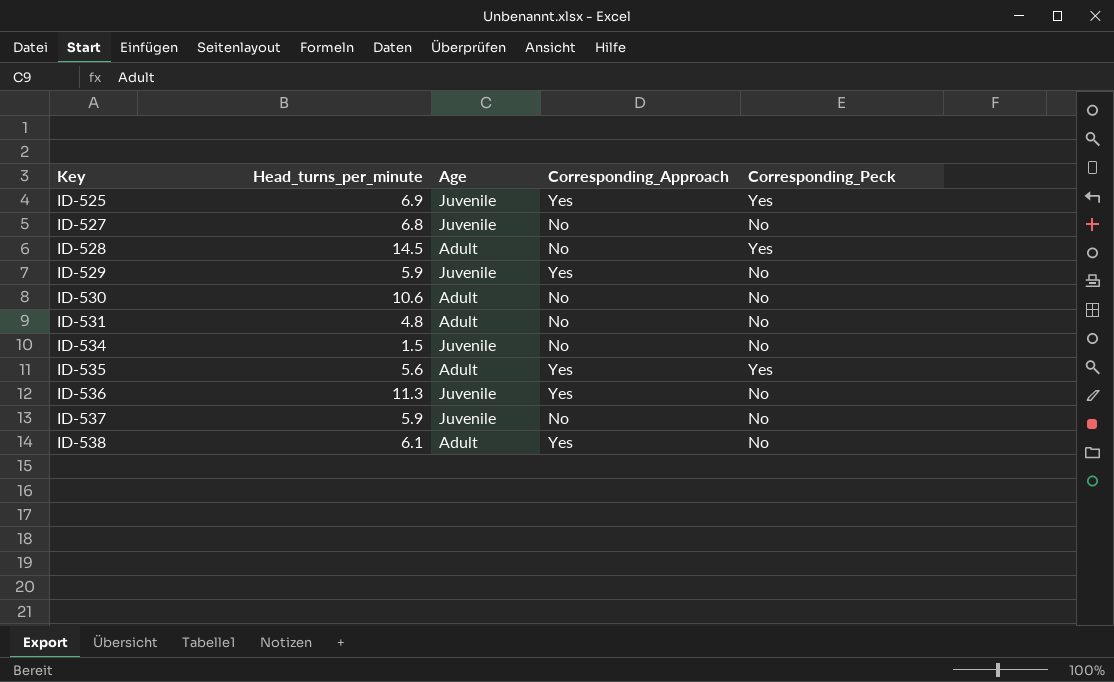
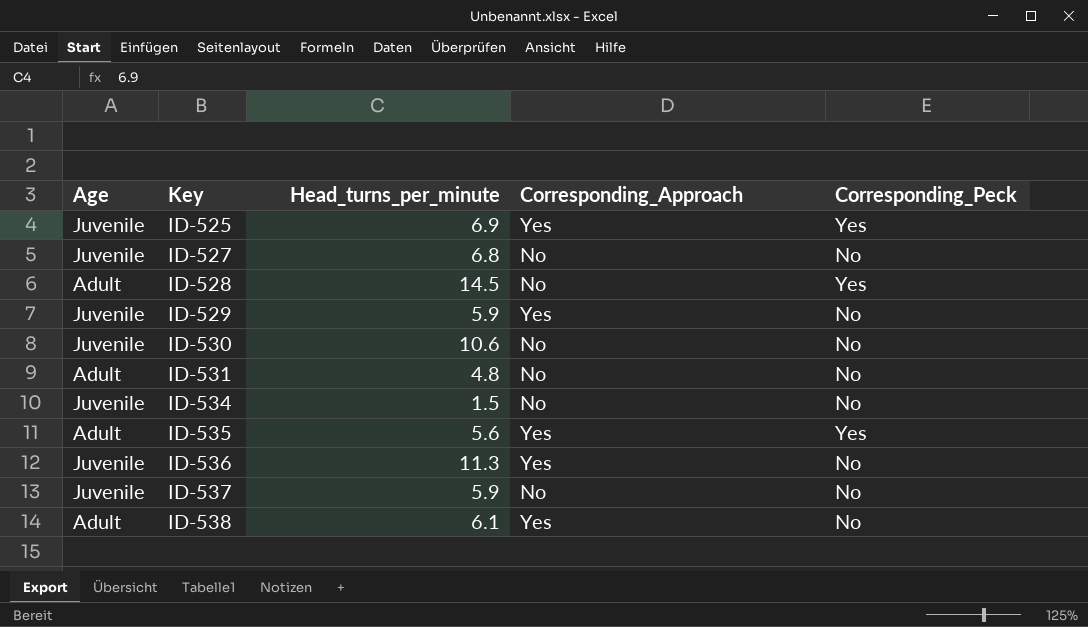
column Age | position: 3 -> 1
ID-530 | Age: Adult -> Juvenile

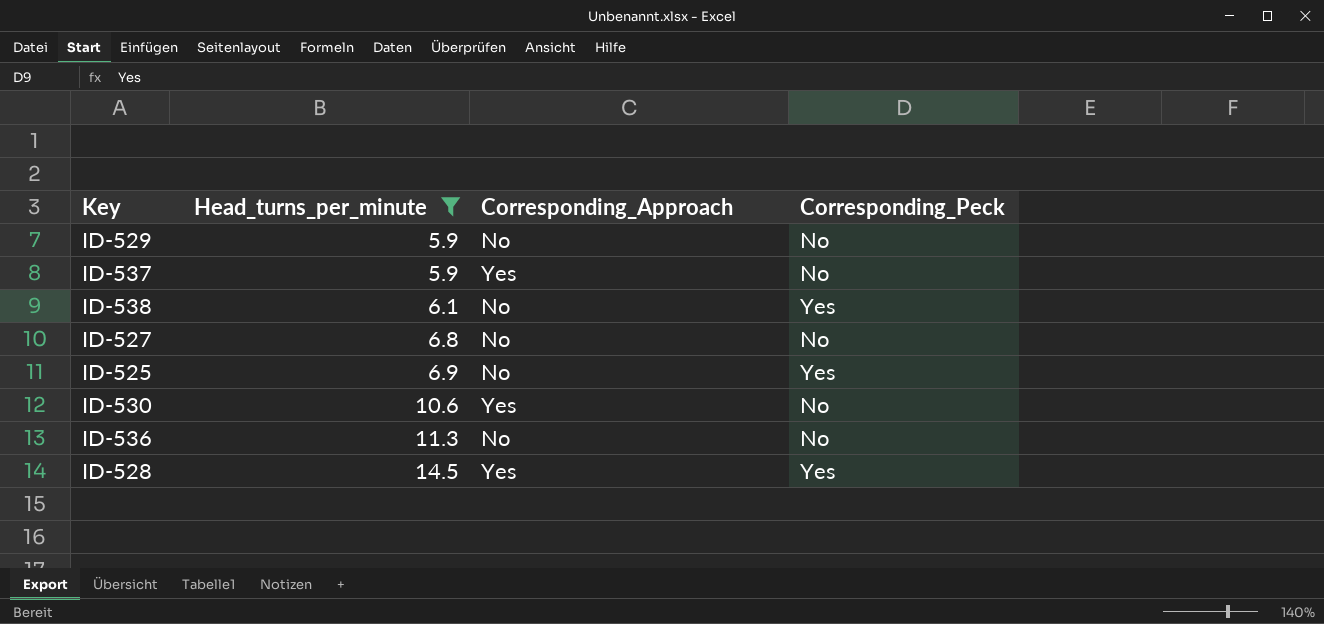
filter: none -> Head_turns_per_minute >= 5.9
row order: Key ascending -> Head_turns_per_minute ascending
column Age | position: 1 -> none
ID-529 | Corresponding_Approach: Yes -> No
ID-537 | Corresponding_Approach: No -> Yes
ID-538 | Corresponding_Approach: Yes -> No
ID-538 | Corresponding_Peck: No -> Yes
ID-525 | Corresponding_Approach: Yes -> No
ID-530 | Corresponding_Approach: No -> Yes
ID-536 | Corresponding_Approach: Yes -> No
ID-528 | Corresponding_Approach: No -> Yes

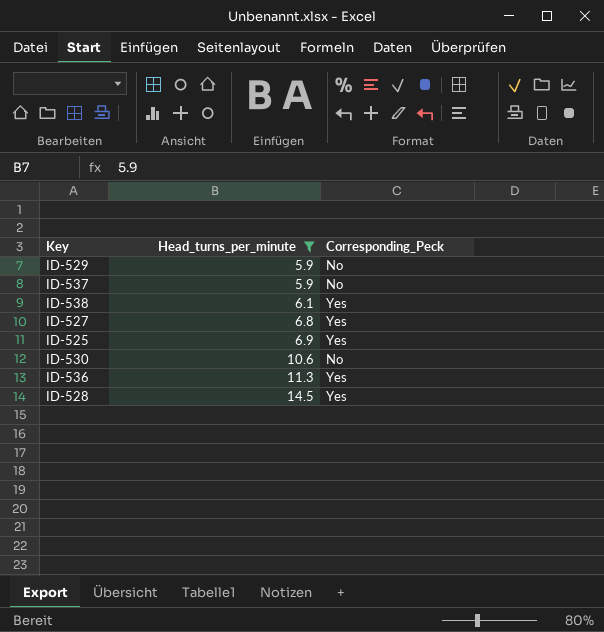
column Corresponding_Approach | position: 3 -> none
ID-527 | Corresponding_Peck: No -> Yes
ID-536 | Corresponding_Peck: No -> Yes

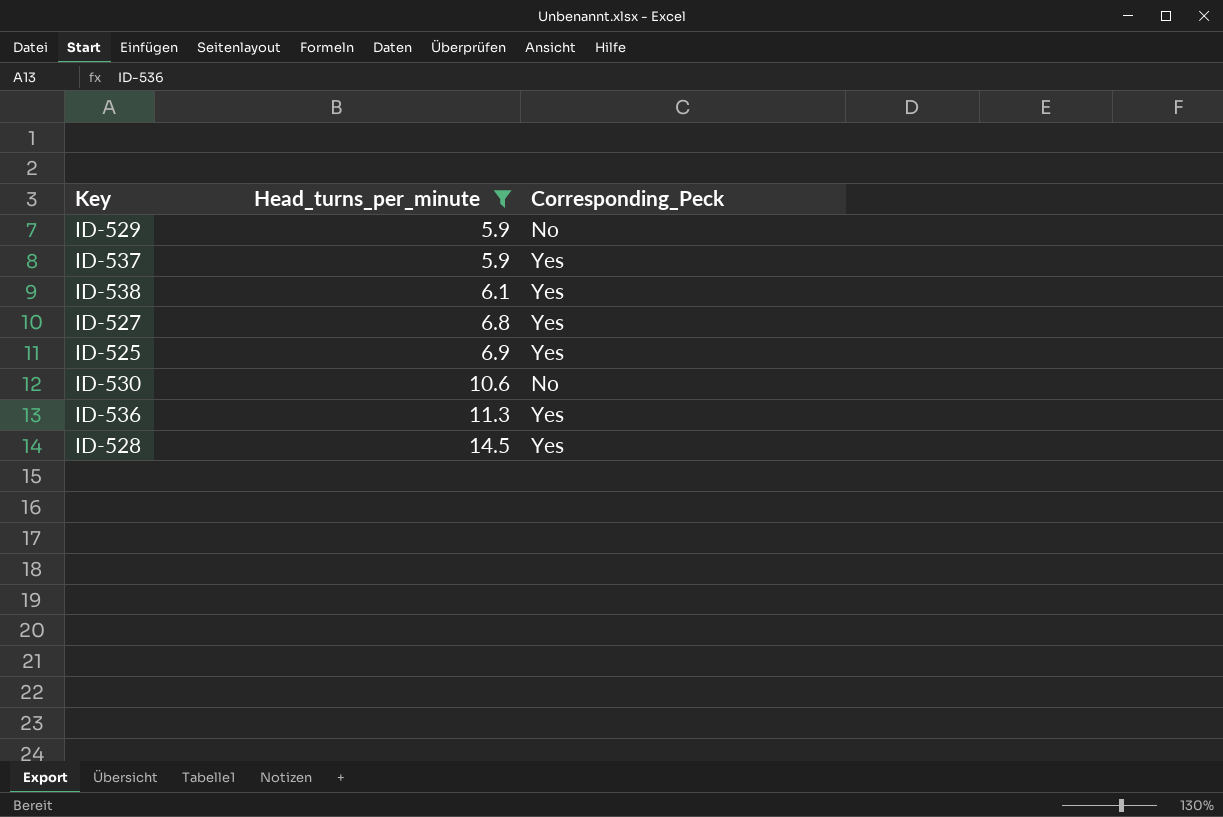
ID-537 | Corresponding_Peck: No -> Yes

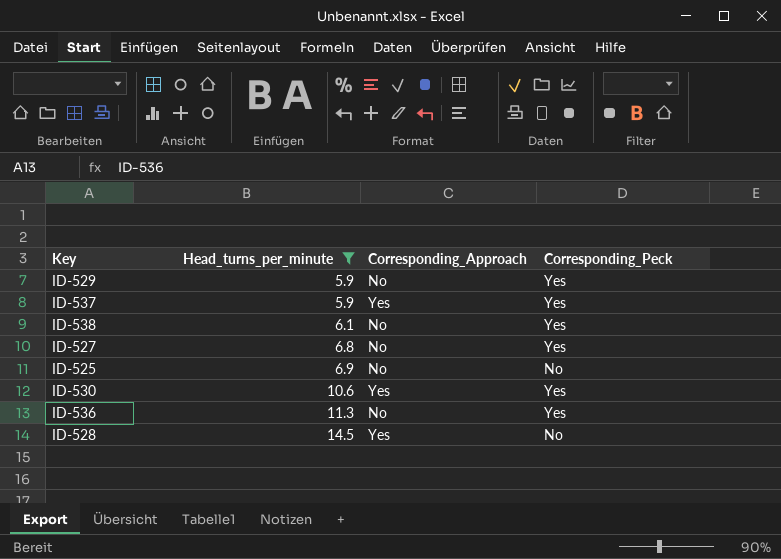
column Corresponding_Approach | position: none -> 3
ID-529 | Corresponding_Peck: No -> Yes
ID-525 | Corresponding_Peck: Yes -> No
ID-530 | Corresponding_Peck: No -> Yes
ID-528 | Corresponding_Peck: Yes -> No

